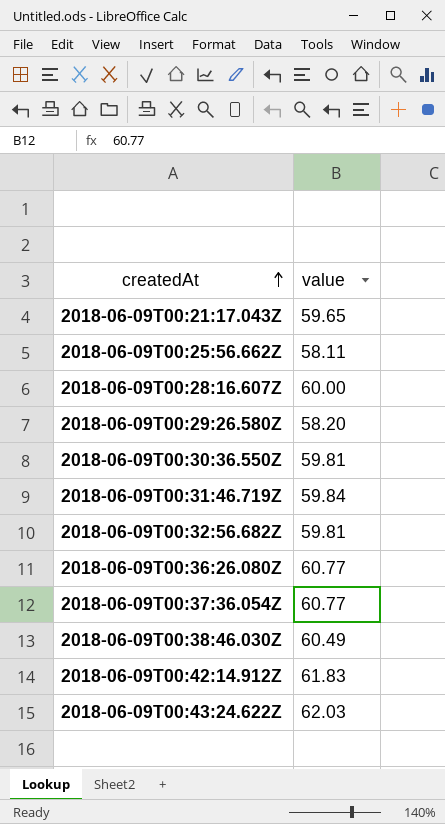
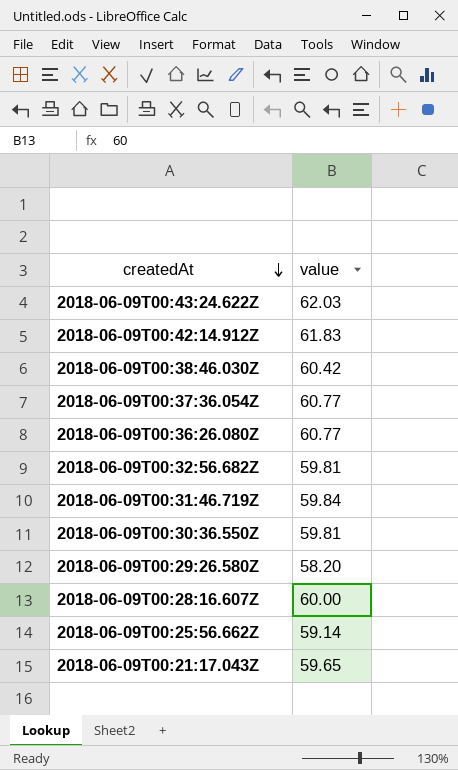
row order: createdAt ascending -> createdAt descending
2018-06-09T00:38:46.030Z | value: 60.49 -> 60.42
2018-06-09T00:25:56.662Z | value: 58.11 -> 59.14

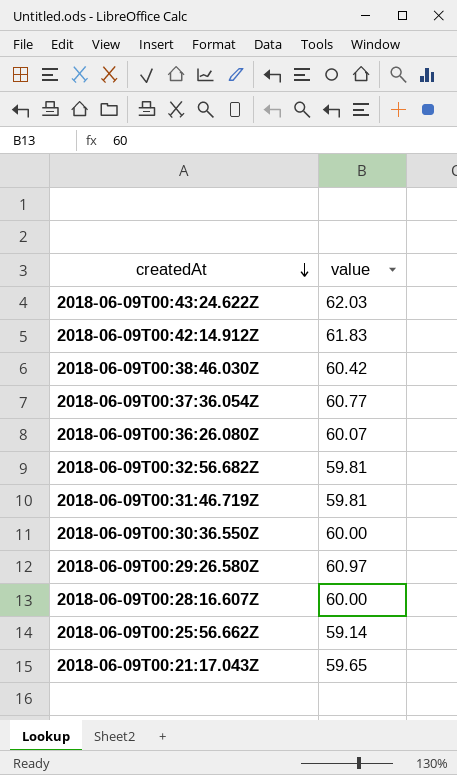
2018-06-09T00:36:26.080Z | value: 60.77 -> 60.07
2018-06-09T00:31:46.719Z | value: 59.84 -> 59.81
2018-06-09T00:30:36.550Z | value: 59.81 -> 60.00
2018-06-09T00:29:26.580Z | value: 58.20 -> 60.97

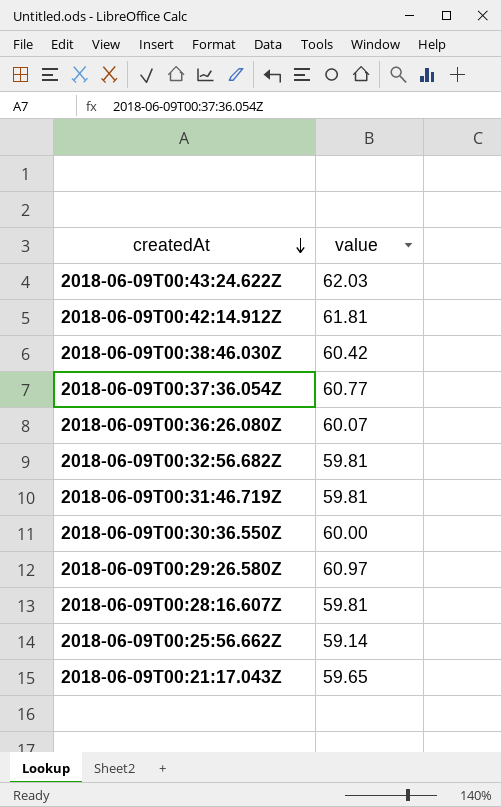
2018-06-09T00:42:14.912Z | value: 61.83 -> 61.81
2018-06-09T00:28:16.607Z | value: 60.00 -> 59.81

